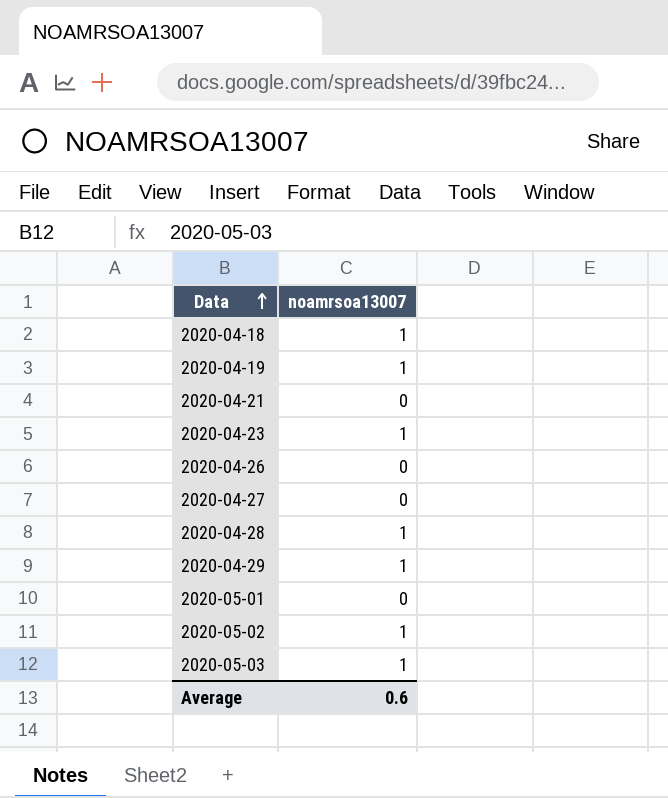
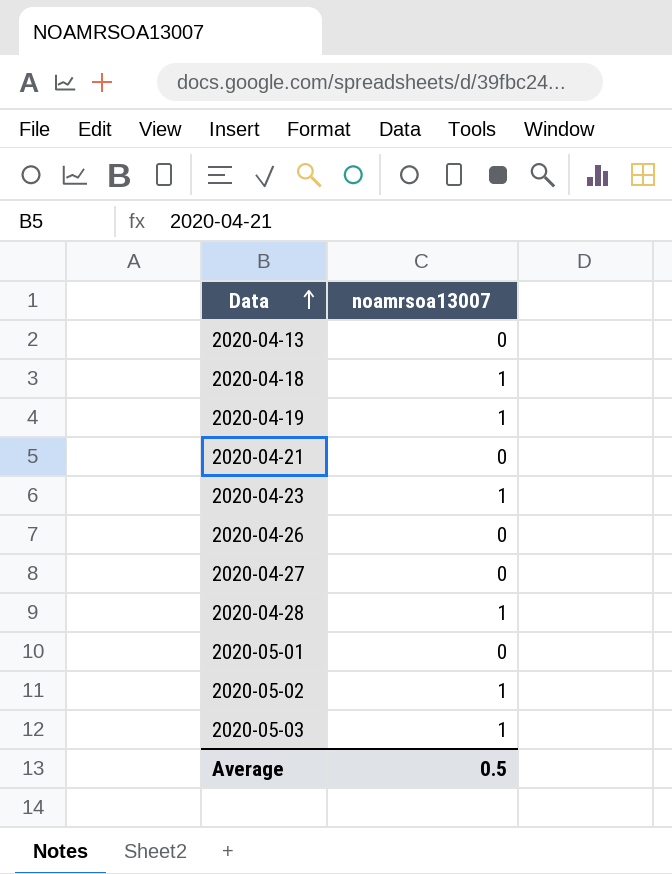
row 2020-04-29: 1 -> none
row 2020-04-13: none -> 0
Average | noamrsoa13007: 0.6 -> 0.5

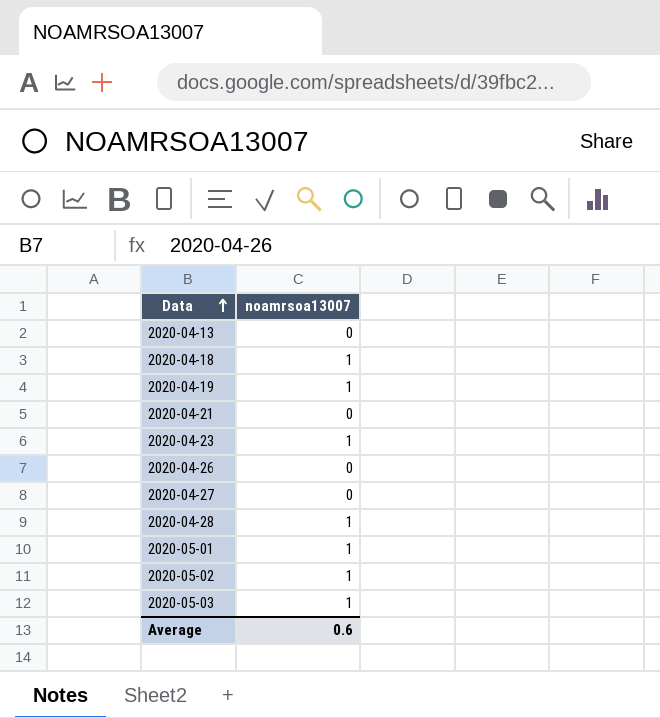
2020-05-01 | noamrsoa13007: 0 -> 1
Average | noamrsoa13007: 0.5 -> 0.6

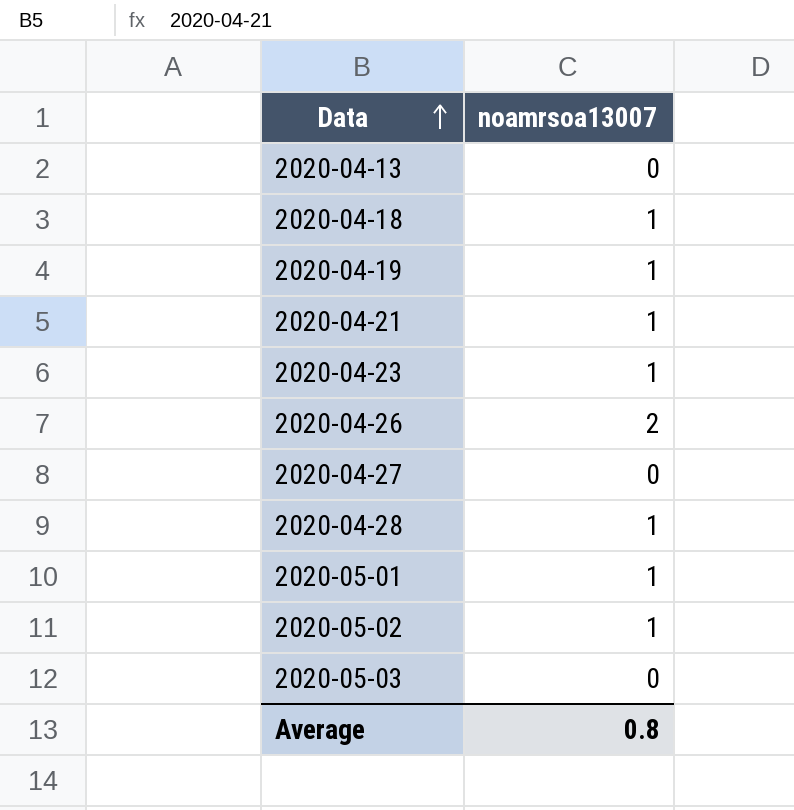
2020-04-21 | noamrsoa13007: 0 -> 1
2020-04-26 | noamrsoa13007: 0 -> 2
2020-05-03 | noamrsoa13007: 1 -> 0
Average | noamrsoa13007: 0.6 -> 0.8

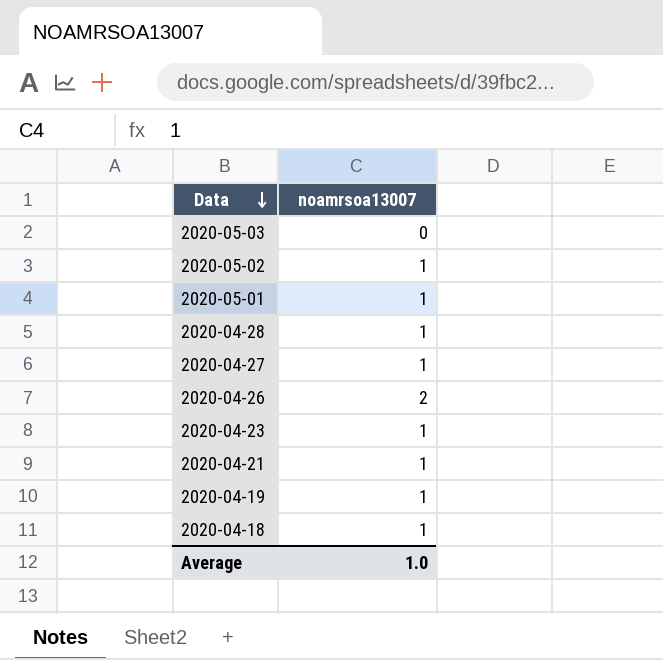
row order: Data ascending -> Data descending
row 2020-04-13: 0 -> none
2020-04-27 | noamrsoa13007: 0 -> 1
Average | noamrsoa13007: 0.8 -> 1.0

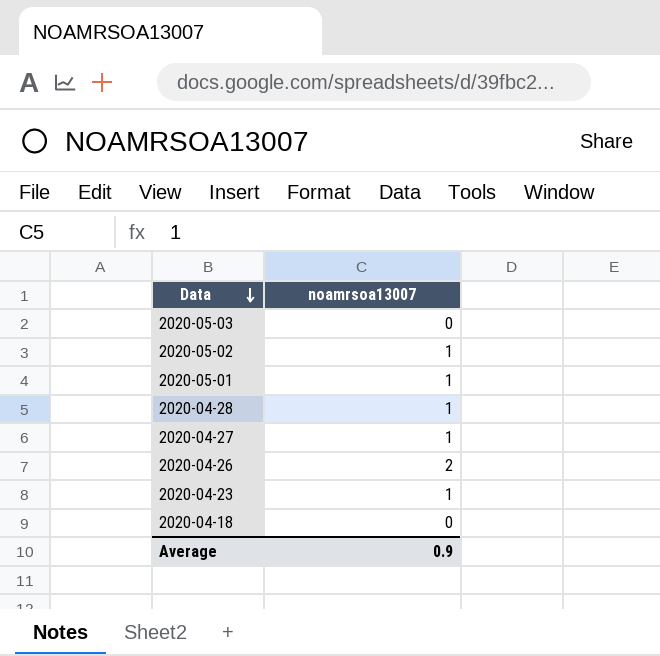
row 2020-04-21: 1 -> none
row 2020-04-19: 1 -> none
2020-04-18 | noamrsoa13007: 1 -> 0
Average | noamrsoa13007: 1.0 -> 0.9

